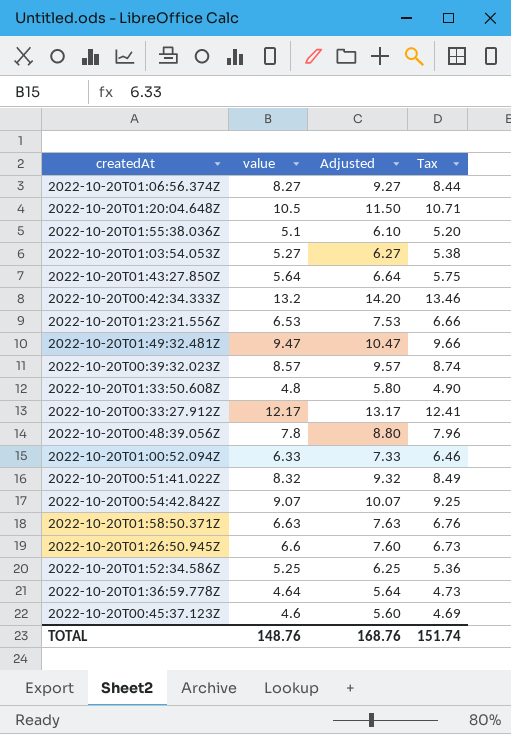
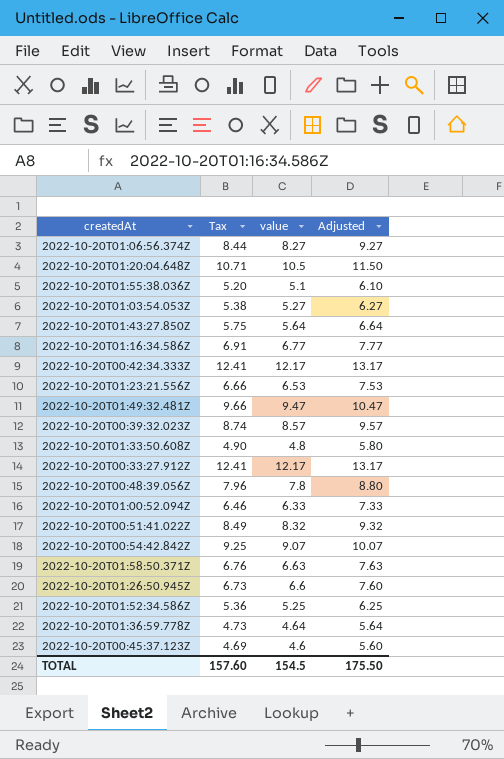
column Tax | position: 4 -> 2
row 2022-10-20T01:16:34.586Z: none -> 6.91 | 6.77 | 7.77
2022-10-20T00:42:34.333Z | Tax: 13.46 -> 12.41
2022-10-20T00:42:34.333Z | value: 13.2 -> 12.17
2022-10-20T00:42:34.333Z | Adjusted: 14.20 -> 13.17
TOTAL | Tax: 151.74 -> 157.60
TOTAL | value: 148.76 -> 154.5
TOTAL | Adjusted: 168.76 -> 175.50

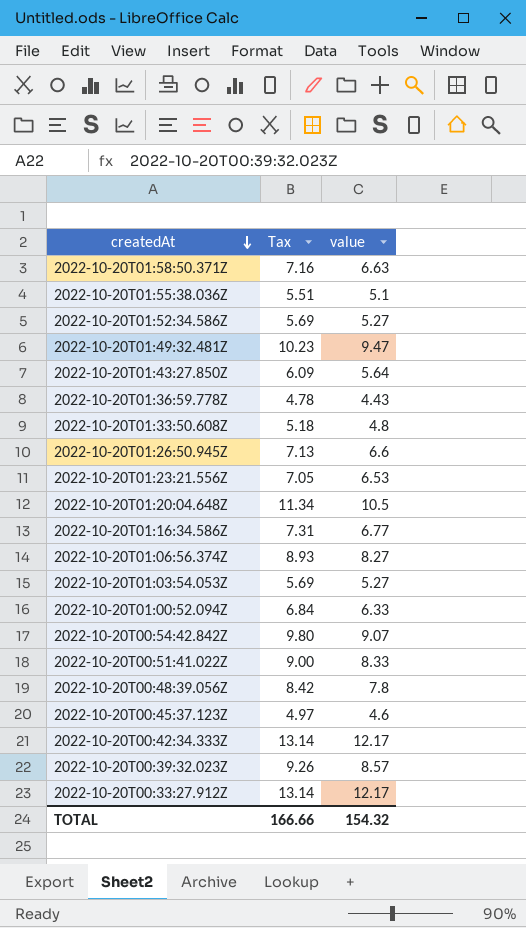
row order: none -> createdAt descending
column Adjusted | formula: [value] + 1 -> none
column Tax | formula: [value] * 1.02 -> [value] * 1.08
2022-10-20T01:52:34.586Z | value: 5.25 -> 5.27
2022-10-20T01:36:59.778Z | value: 4.64 -> 4.43
2022-10-20T00:51:41.022Z | value: 8.32 -> 8.33
TOTAL | Tax: 157.60 -> 166.66
TOTAL | value: 154.5 -> 154.32

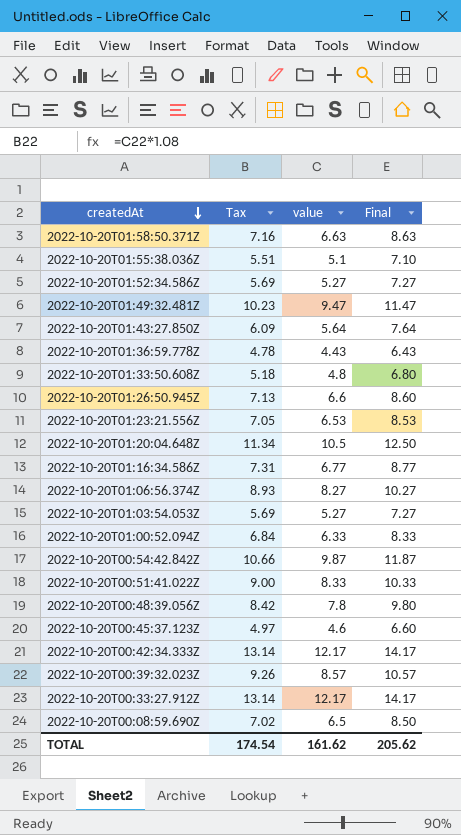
column Final | formula: none -> [value] + 2
2022-10-20T00:54:42.842Z | Tax: 9.80 -> 10.66
2022-10-20T00:54:42.842Z | value: 9.07 -> 9.87
row 2022-10-20T00:08:59.690Z: none -> 7.02 | 6.5 | 8.50
TOTAL | Tax: 166.66 -> 174.54
TOTAL | value: 154.32 -> 161.62

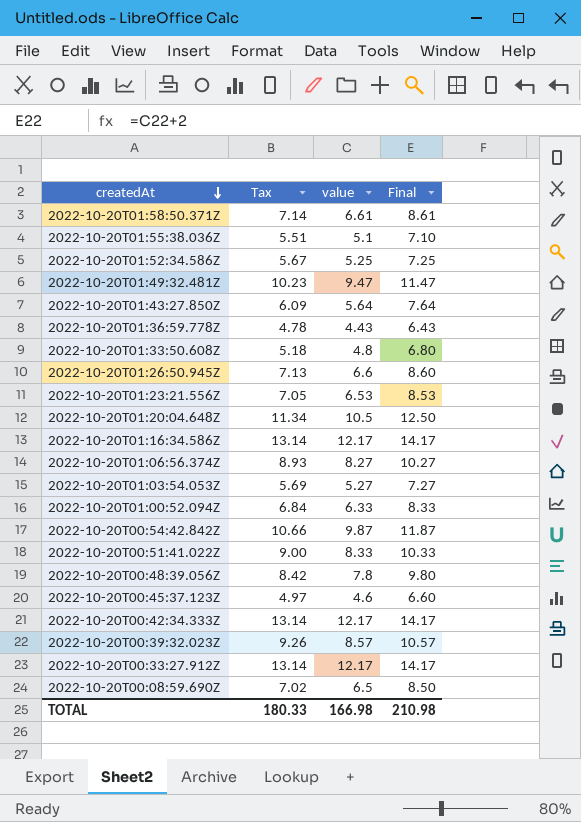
2022-10-20T01:58:50.371Z | Tax: 7.16 -> 7.14
2022-10-20T01:58:50.371Z | value: 6.63 -> 6.61
2022-10-20T01:58:50.371Z | Final: 8.63 -> 8.61
2022-10-20T01:52:34.586Z | Tax: 5.69 -> 5.67
2022-10-20T01:52:34.586Z | value: 5.27 -> 5.25
2022-10-20T01:52:34.586Z | Final: 7.27 -> 7.25
2022-10-20T01:16:34.586Z | Tax: 7.31 -> 13.14
2022-10-20T01:16:34.586Z | value: 6.77 -> 12.17
2022-10-20T01:16:34.586Z | Final: 8.77 -> 14.17
TOTAL | Tax: 174.54 -> 180.33
TOTAL | value: 161.62 -> 166.98
TOTAL | Final: 205.62 -> 210.98

